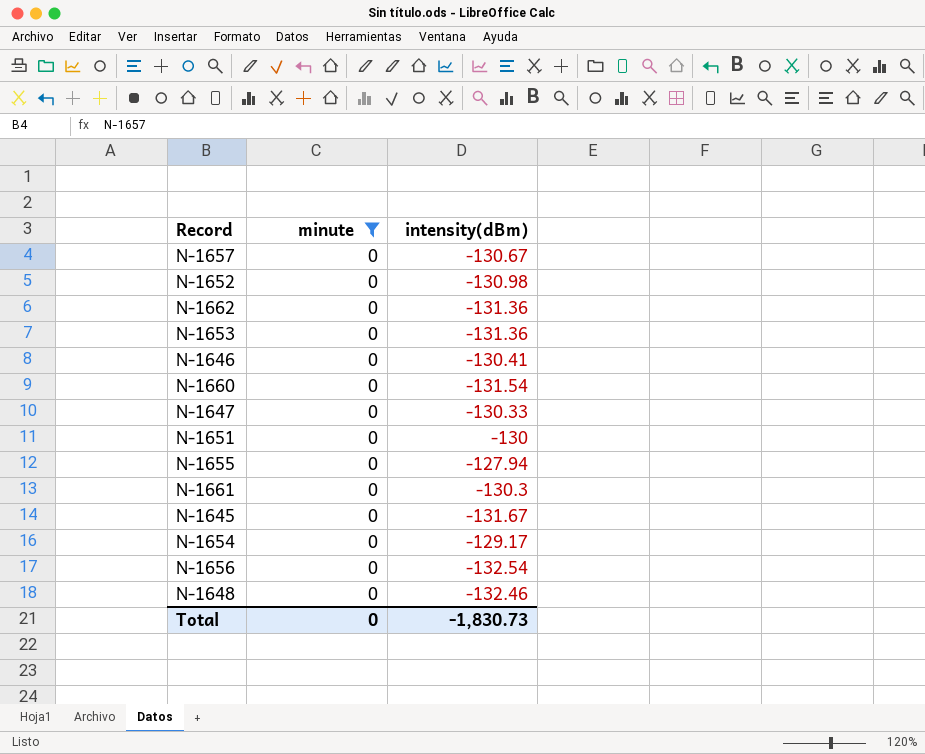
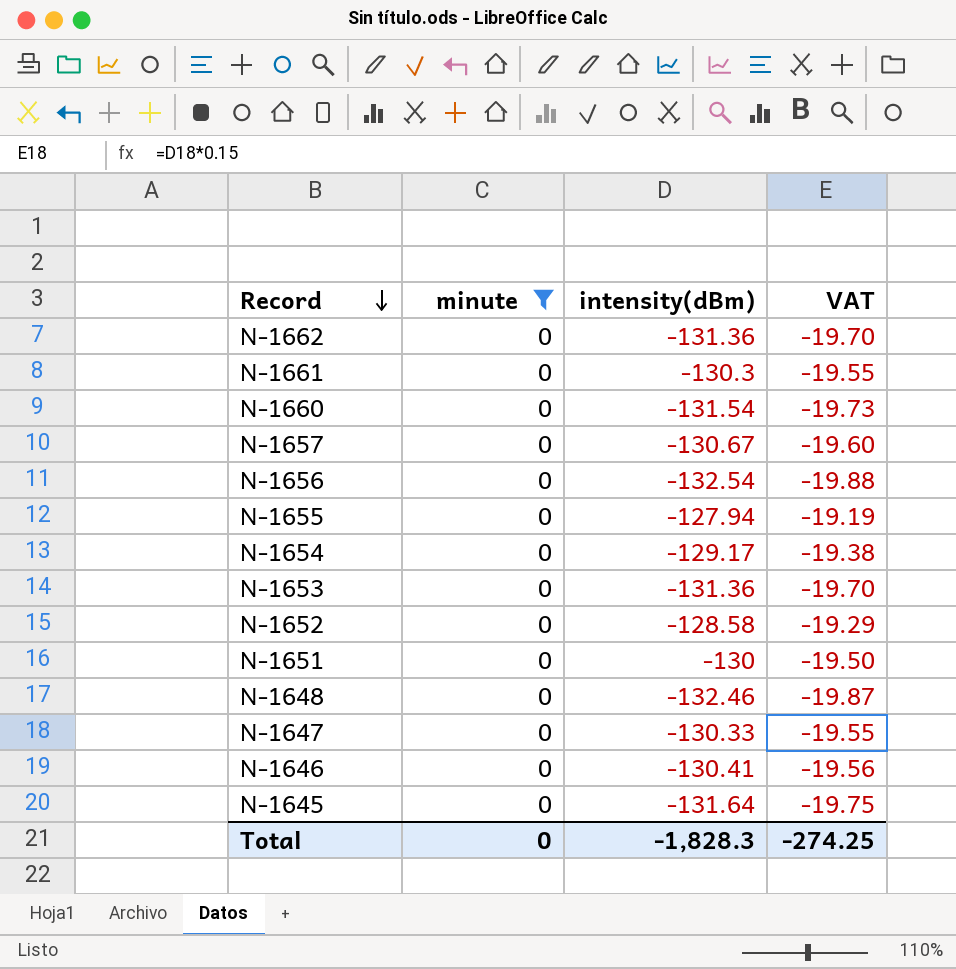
row order: none -> Record descending
column VAT | formula: none -> [intensity(dBm)] * 0.15
N-1652 | intensity(dBm): -130.98 -> -128.58
N-1645 | intensity(dBm): -131.67 -> -131.64
Total | intensity(dBm): -1,830.73 -> -1,828.3

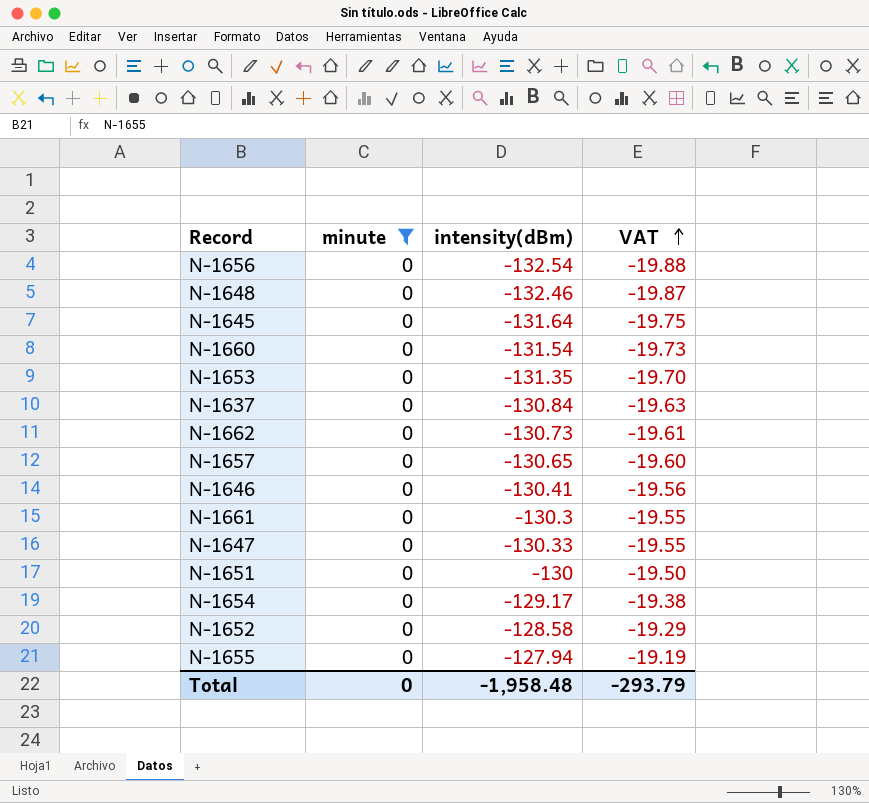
row order: Record descending -> VAT ascending
N-1653 | intensity(dBm): -131.36 -> -131.35
row N-1637: none -> 0 | -130.84 | -19.63
N-1662 | intensity(dBm): -131.36 -> -130.73
N-1662 | VAT: -19.70 -> -19.61
N-1657 | intensity(dBm): -130.67 -> -130.65
Total | intensity(dBm): -1,828.3 -> -1,958.48
Total | VAT: -274.25 -> -293.79

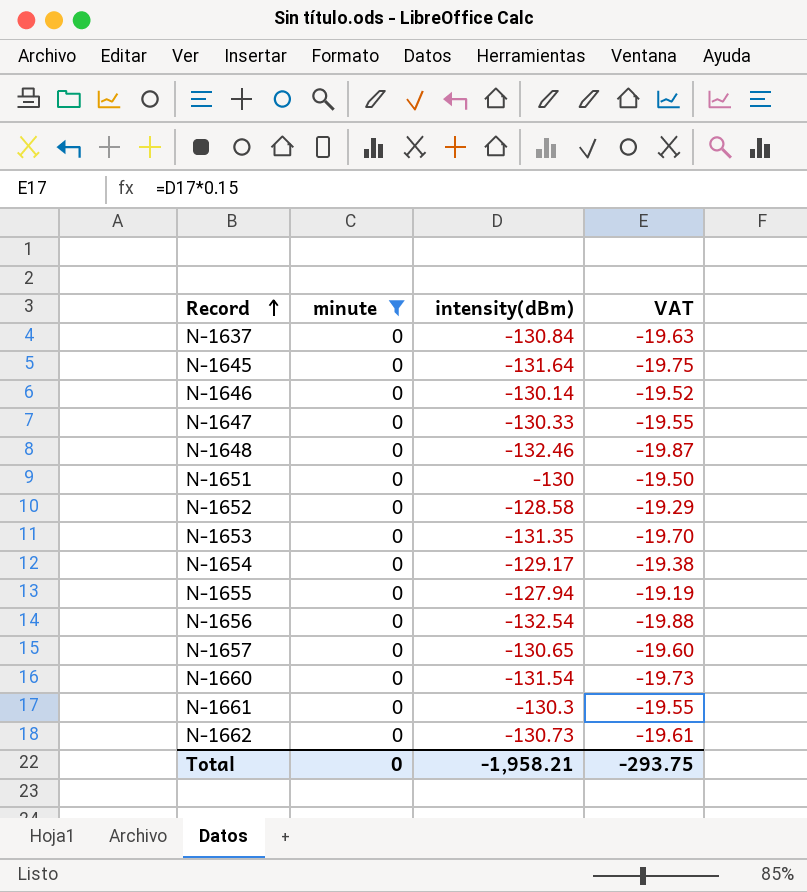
row order: VAT ascending -> Record ascending
N-1646 | intensity(dBm): -130.41 -> -130.14
N-1646 | VAT: -19.56 -> -19.52
Total | intensity(dBm): -1,958.48 -> -1,958.21
Total | VAT: -293.79 -> -293.75

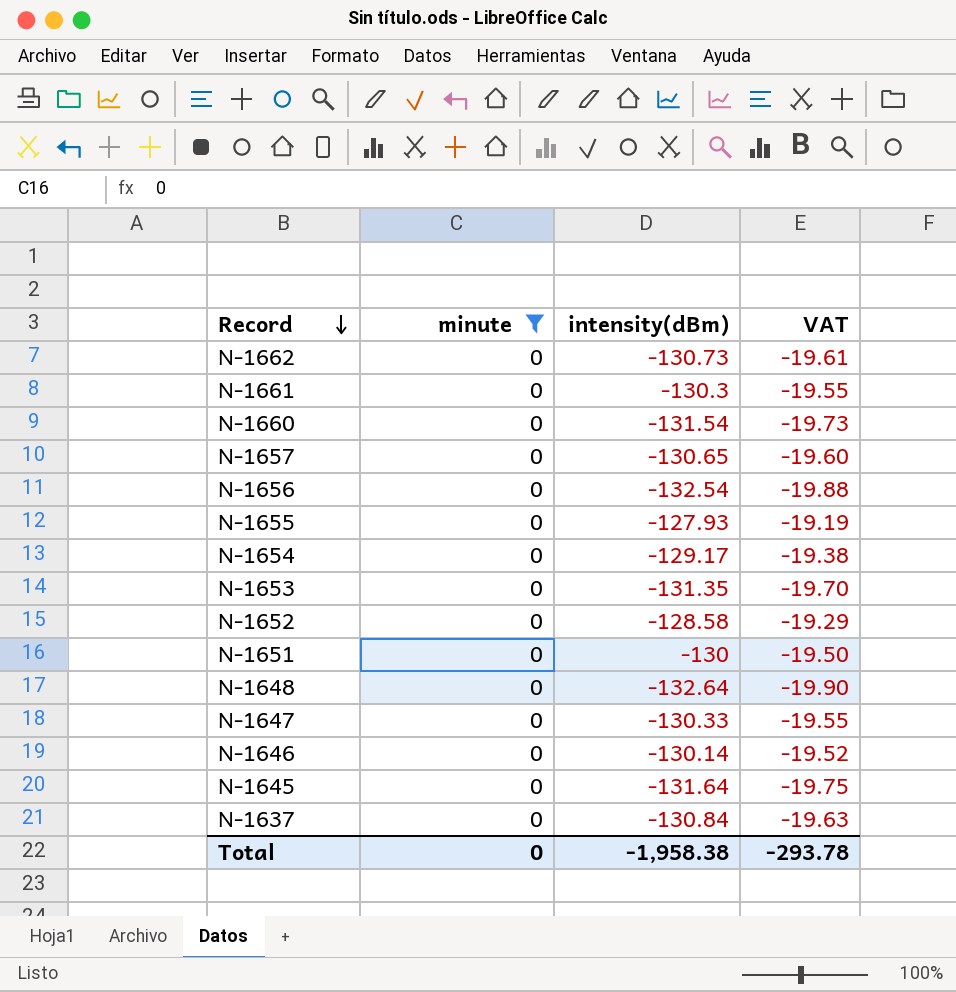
row order: Record ascending -> Record descending
N-1655 | intensity(dBm): -127.94 -> -127.93
N-1648 | intensity(dBm): -132.46 -> -132.64
N-1648 | VAT: -19.87 -> -19.90
Total | intensity(dBm): -1,958.21 -> -1,958.38
Total | VAT: -293.75 -> -293.78

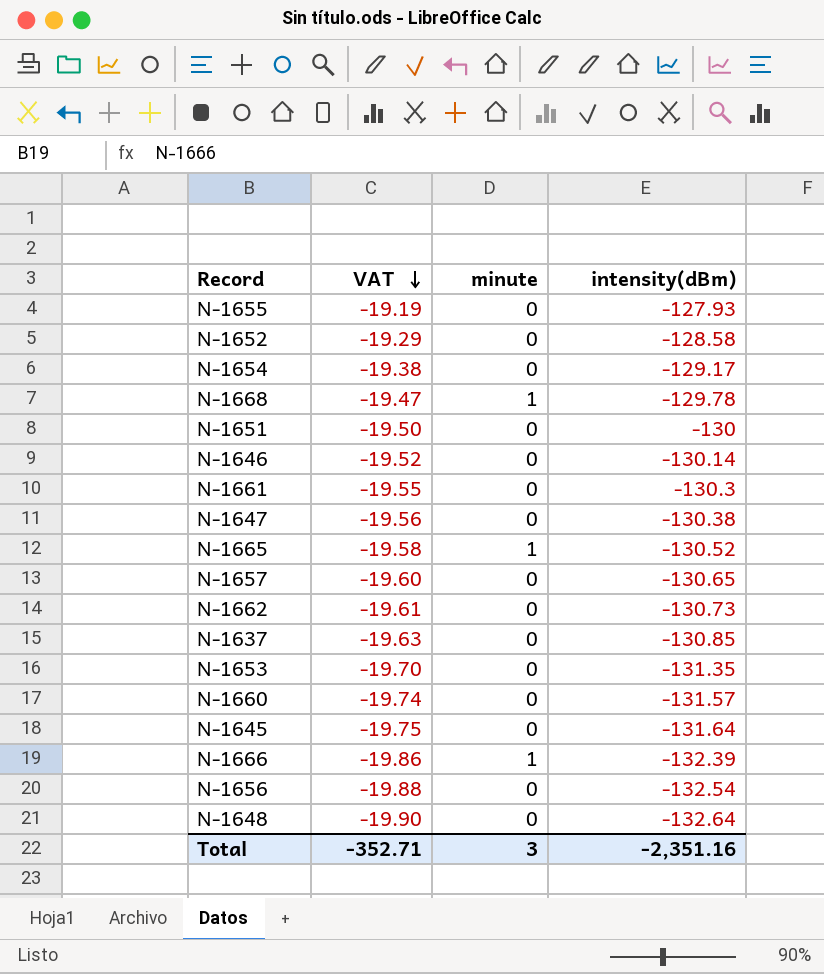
filter: minute = 0 -> none
row order: Record descending -> VAT descending
column VAT | position: 4 -> 2
N-1647 | VAT: -19.55 -> -19.56
N-1647 | intensity(dBm): -130.33 -> -130.38
N-1637 | intensity(dBm): -130.84 -> -130.85
N-1660 | VAT: -19.73 -> -19.74
N-1660 | intensity(dBm): -131.54 -> -131.57
Total | VAT: -293.78 -> -352.71
Total | minute: 0 -> 3
Total | intensity(dBm): -1,958.38 -> -2,351.16

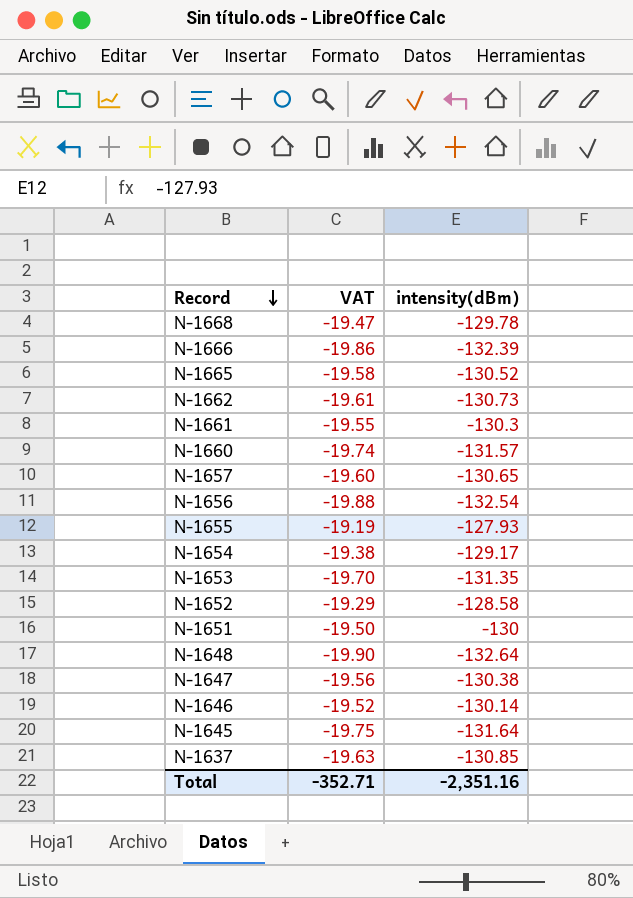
row order: VAT descending -> Record descending
column minute | position: 3 -> none

